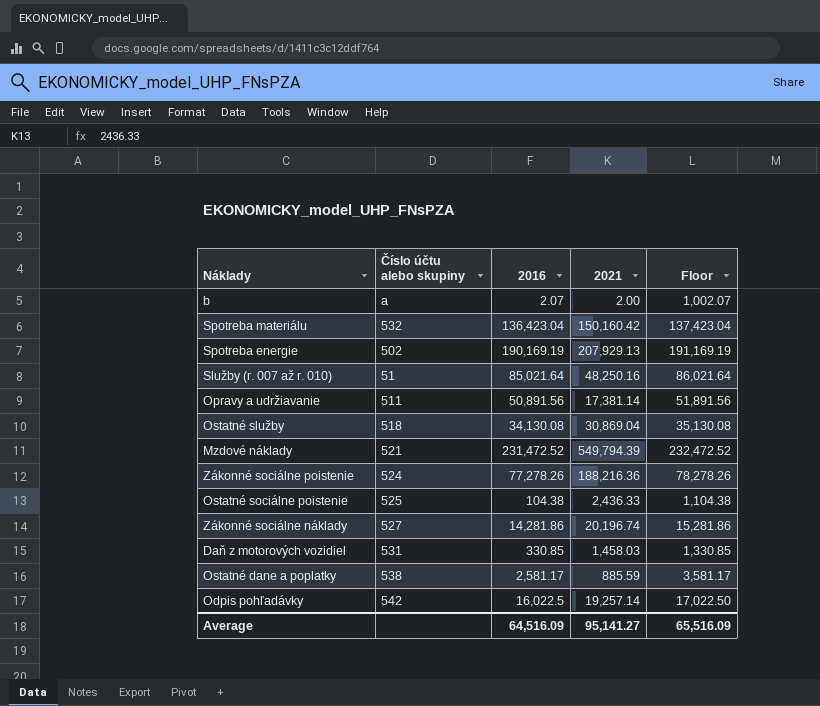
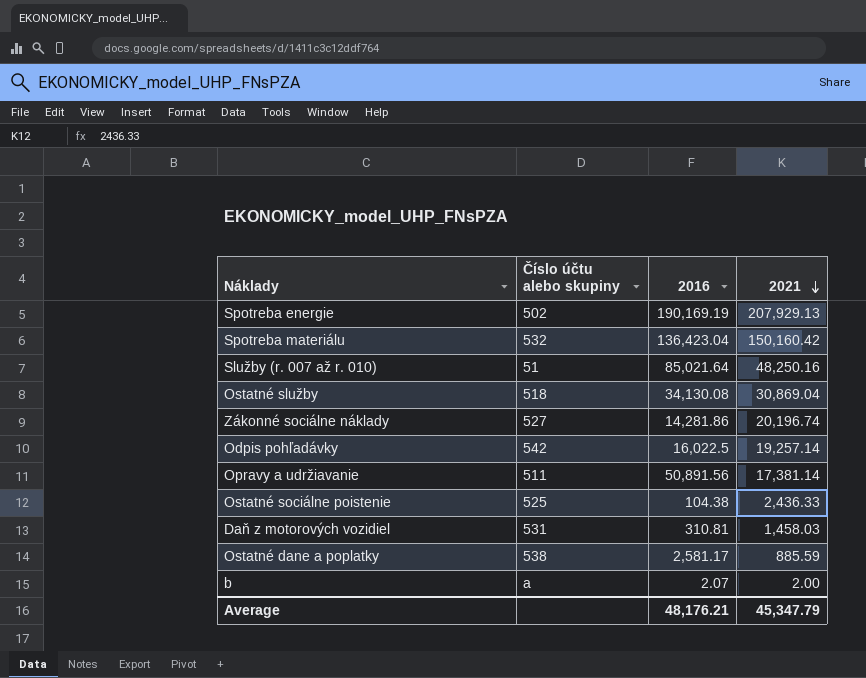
row order: none -> 2021 descending
column Floor | formula: [2016] + 1000 -> none
row Mzdové náklady: 521 | 231,472.52 | 549,794.39 | 232,472.52 -> none
row Zákonné sociálne poistenie: 524 | 77,278.26 | 188,216.36 | 78,278.26 -> none
Daň z motorových vozidiel | 2016: 330.85 -> 310.81
Average | 2016: 64,516.09 -> 48,176.21
Average | 2021: 95,141.27 -> 45,347.79

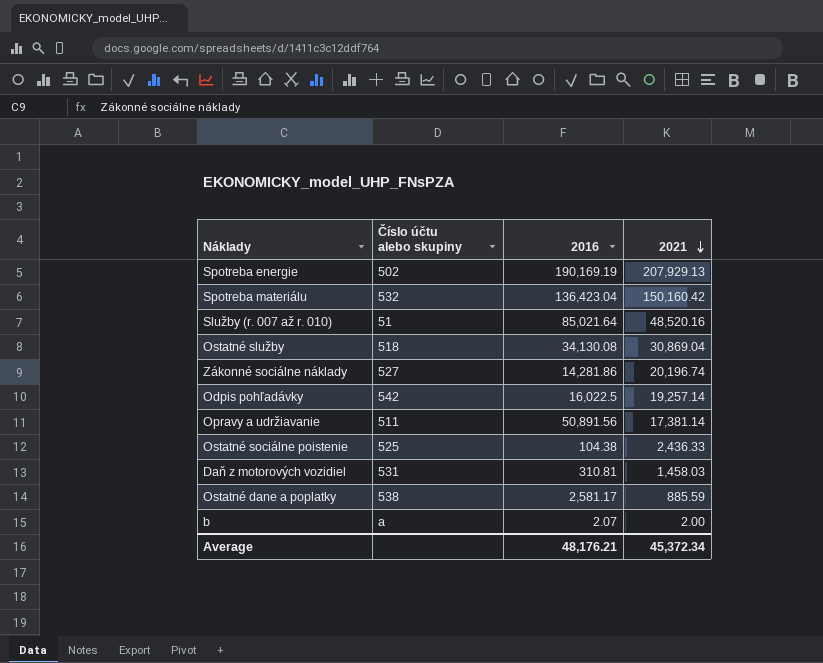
Služby (r. 007 až r. 010) | 2021: 48,250.16 -> 48,520.16
Average | 2021: 45,347.79 -> 45,372.34

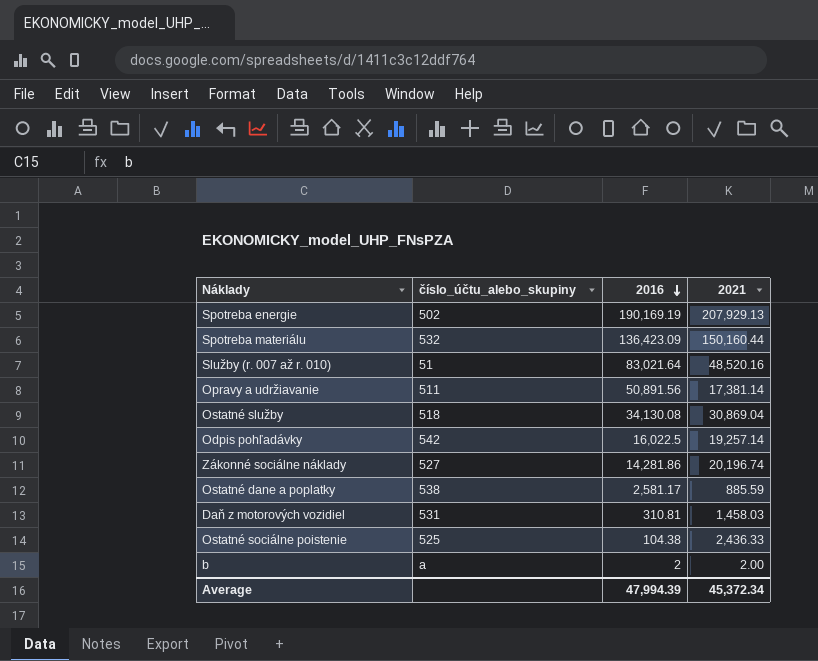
row order: 2021 descending -> 2016 descending
column name: Číslo účtu alebo skupiny -> číslo_účtu_alebo_skupiny
Spotreba materiálu | 2016: 136,423.04 -> 136,423.09
Spotreba materiálu | 2021: 150,160.42 -> 150,160.44
Služby (r. 007 až r. 010) | 2016: 85,021.64 -> 83,021.64
b | 2016: 2.07 -> 2
Average | 2016: 48,176.21 -> 47,994.39

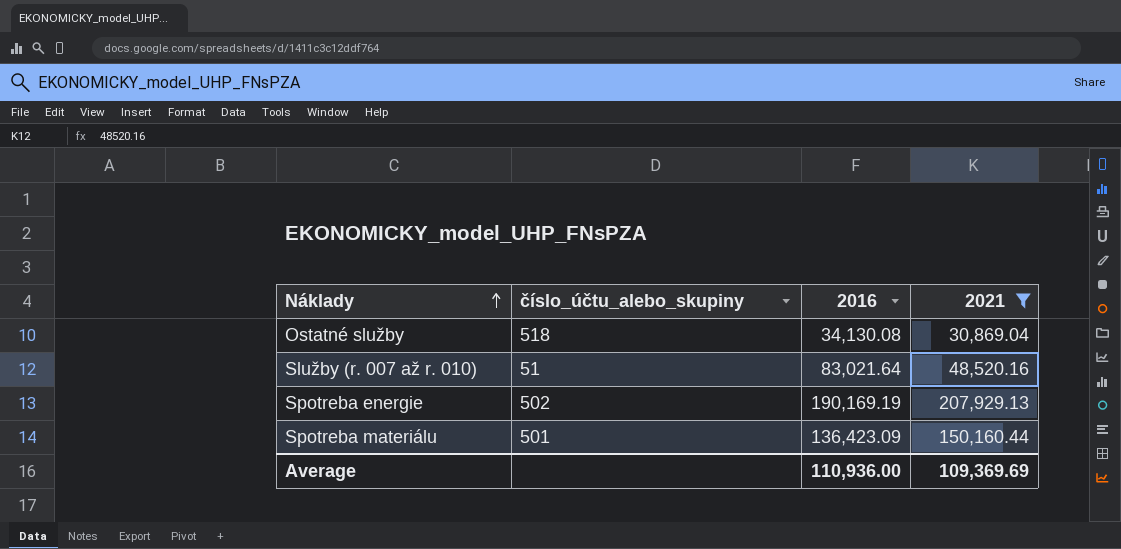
filter: none -> 2021 >= 30,869.04
row order: 2016 descending -> Náklady ascending
Spotreba materiálu | číslo_účtu_alebo_skupiny: 532 -> 501
Average | 2016: 47,994.39 -> 110,936.00
Average | 2021: 45,372.34 -> 109,369.69

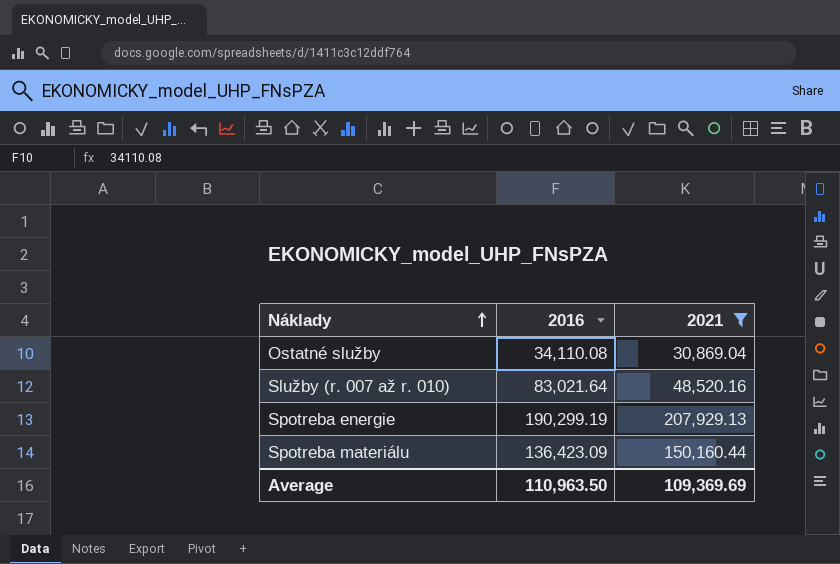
column číslo_účtu_alebo_skupiny | position: 2 -> none
Ostatné služby | 2016: 34,130.08 -> 34,110.08
Spotreba energie | 2016: 190,169.19 -> 190,299.19
Average | 2016: 110,936.00 -> 110,963.50

